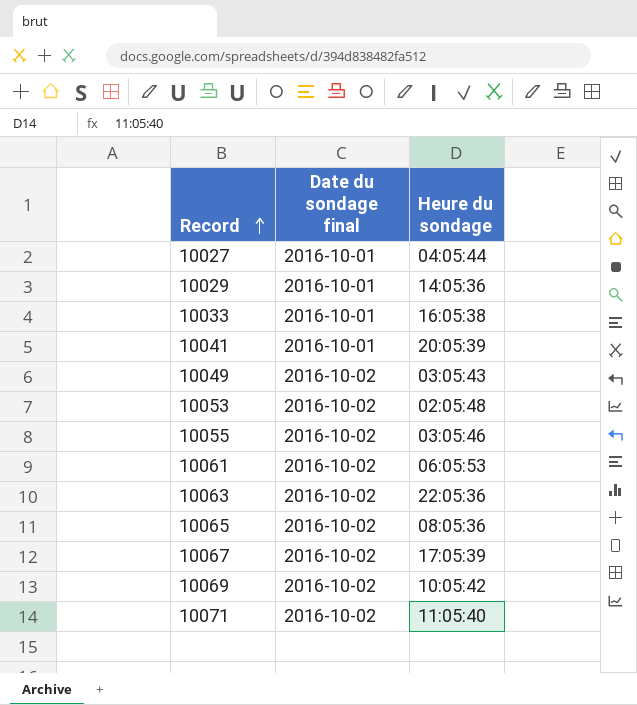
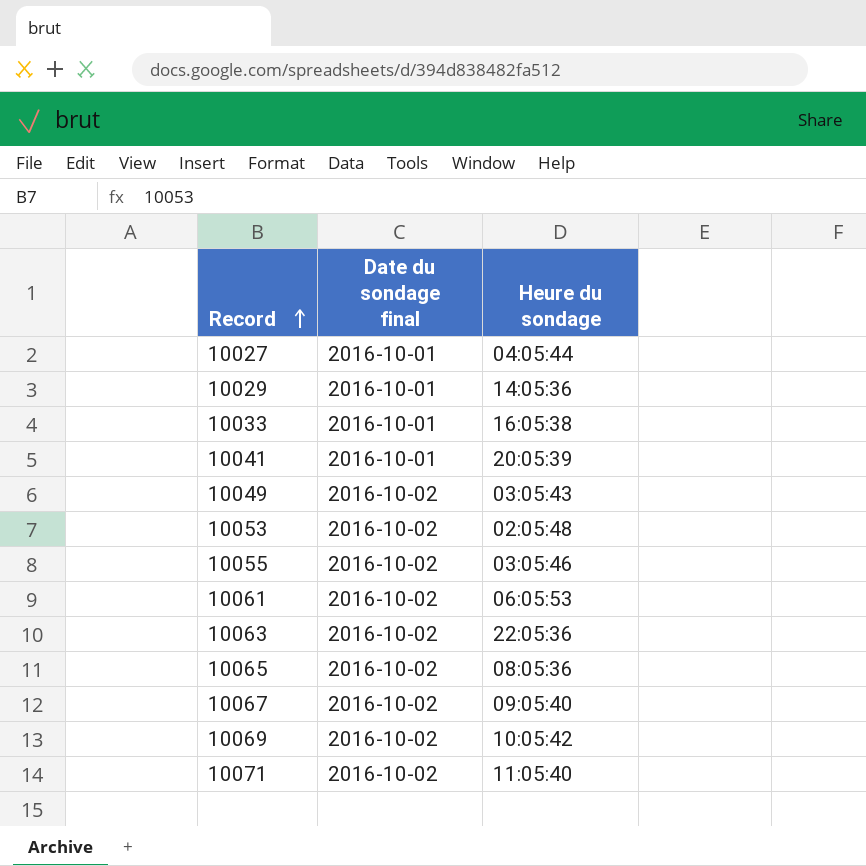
10067 | Heure du sondage: 17:05:39 -> 09:05:40

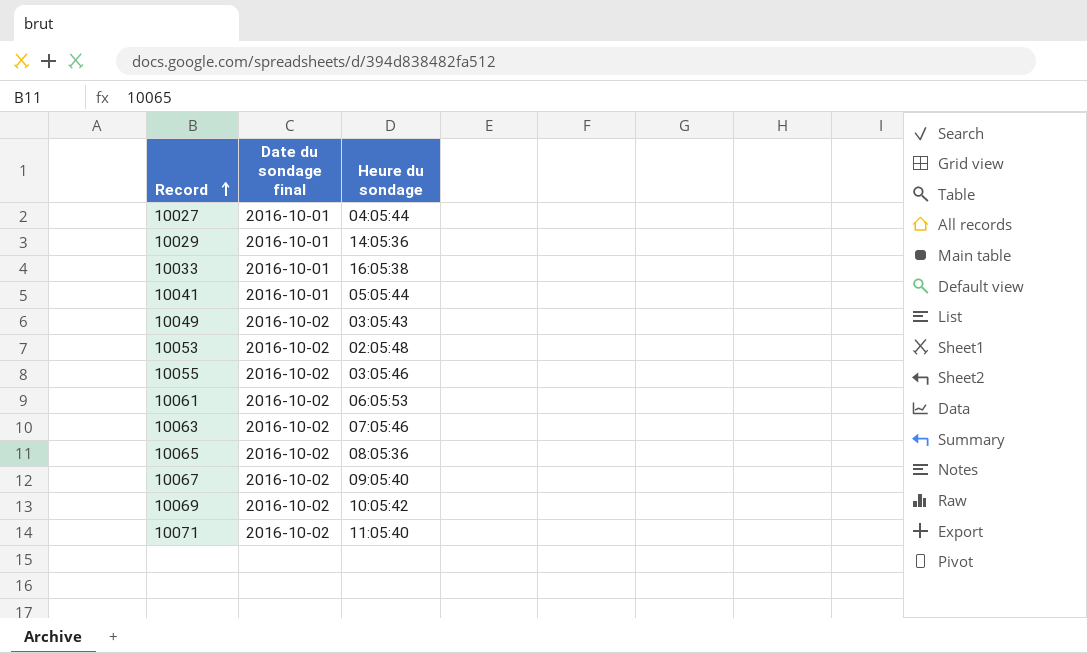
10041 | Heure du sondage: 20:05:39 -> 05:05:44
10063 | Heure du sondage: 22:05:36 -> 07:05:46

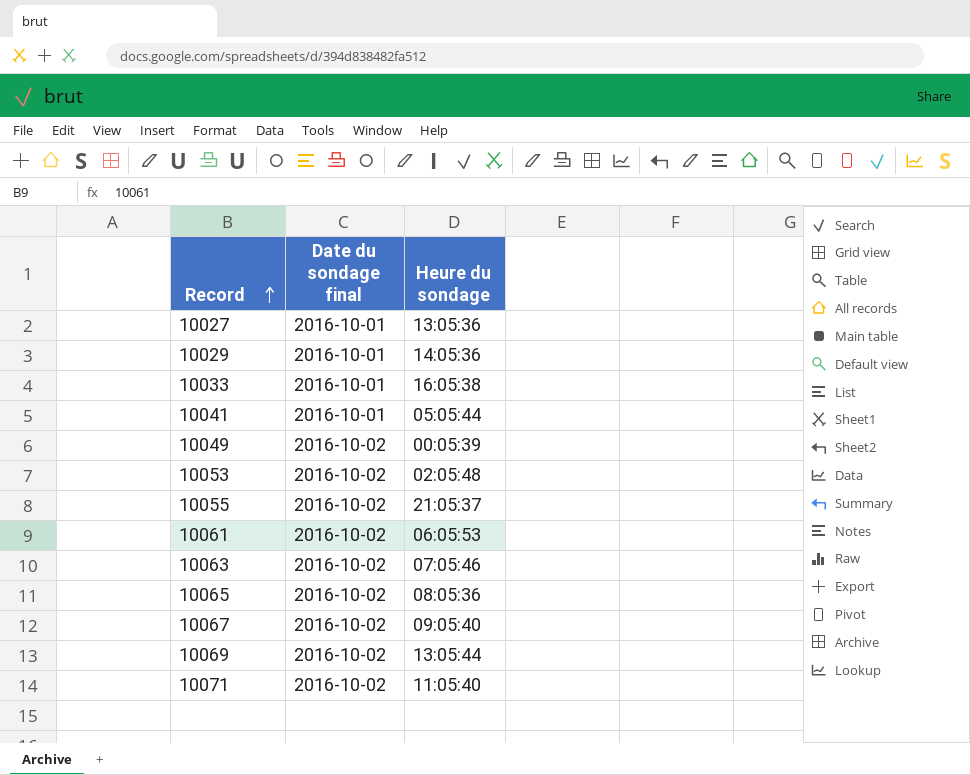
10027 | Heure du sondage: 04:05:44 -> 13:05:36
10049 | Heure du sondage: 03:05:43 -> 00:05:39
10055 | Heure du sondage: 03:05:46 -> 21:05:37
10069 | Heure du sondage: 10:05:42 -> 13:05:44

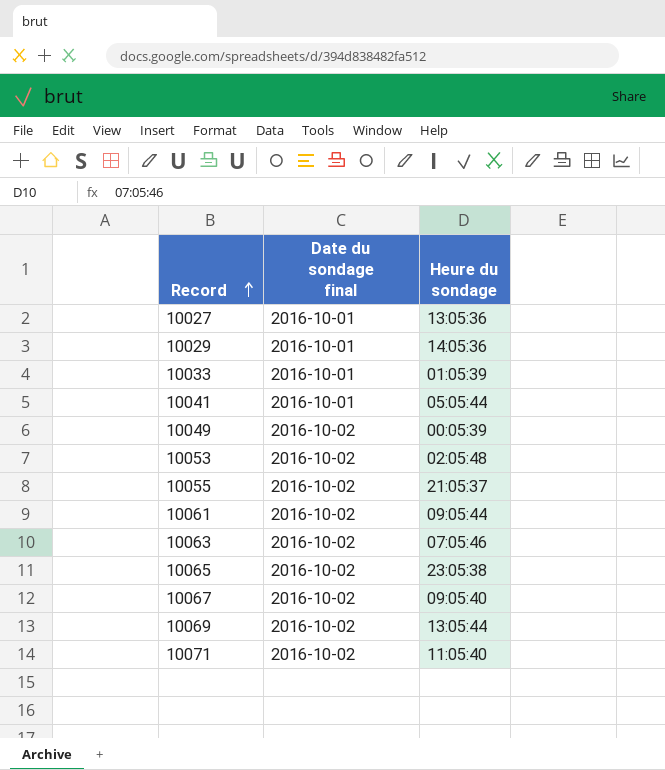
10033 | Heure du sondage: 16:05:38 -> 01:05:39
10061 | Heure du sondage: 06:05:53 -> 09:05:44
10065 | Heure du sondage: 08:05:36 -> 23:05:38

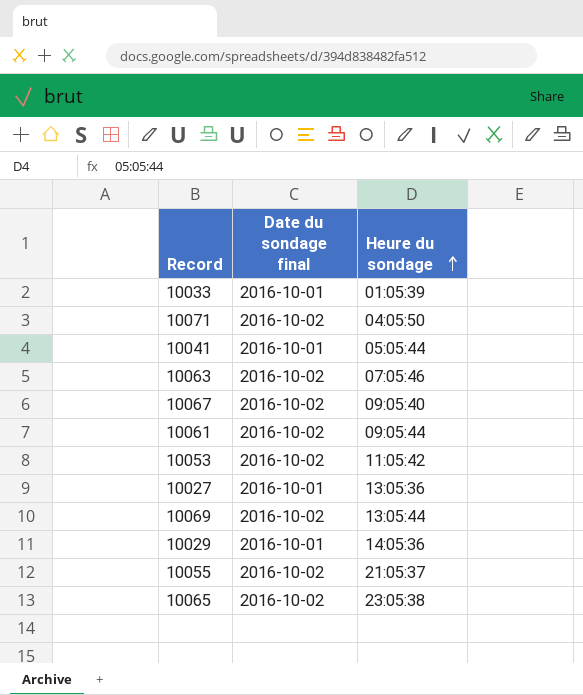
row order: Record ascending -> Heure du sondage ascending
row 10049: 2016-10-02 | 00:05:39 -> none
10071 | Heure du sondage: 11:05:40 -> 04:05:50
10053 | Heure du sondage: 02:05:48 -> 11:05:42

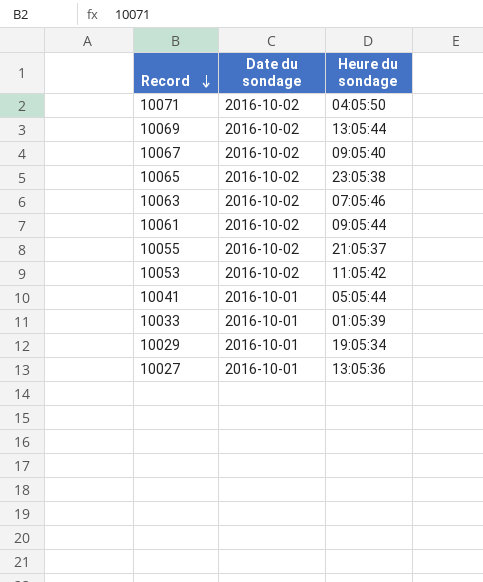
row order: Heure du sondage ascending -> Record descending
column name: Date du sondage final -> Date du sondage
10029 | Heure du sondage: 14:05:36 -> 19:05:34

